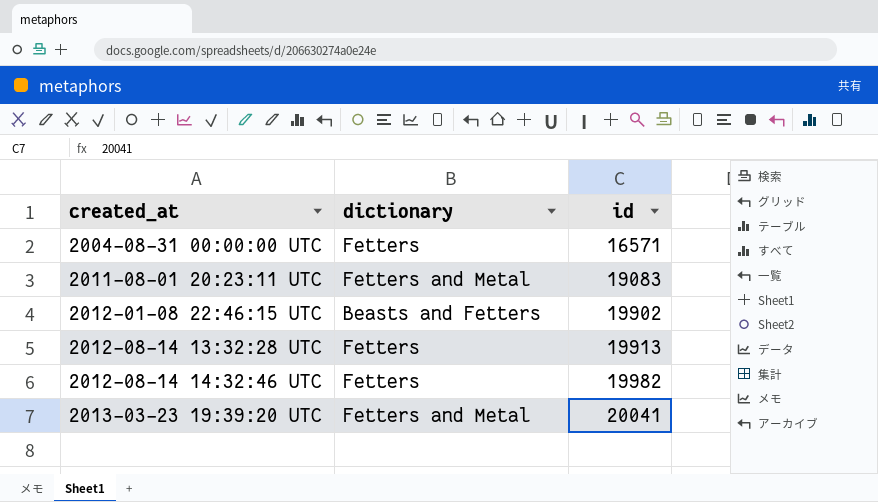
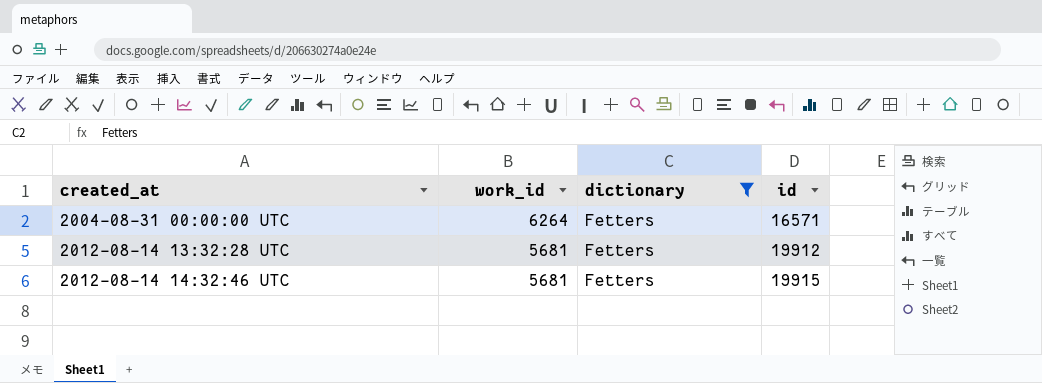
filter: none -> dictionary = Fetters
column work_id | position: none -> 2
2012-08-14 13:32:28 UTC | id: 19913 -> 19912
2012-08-14 14:32:46 UTC | id: 19982 -> 19915

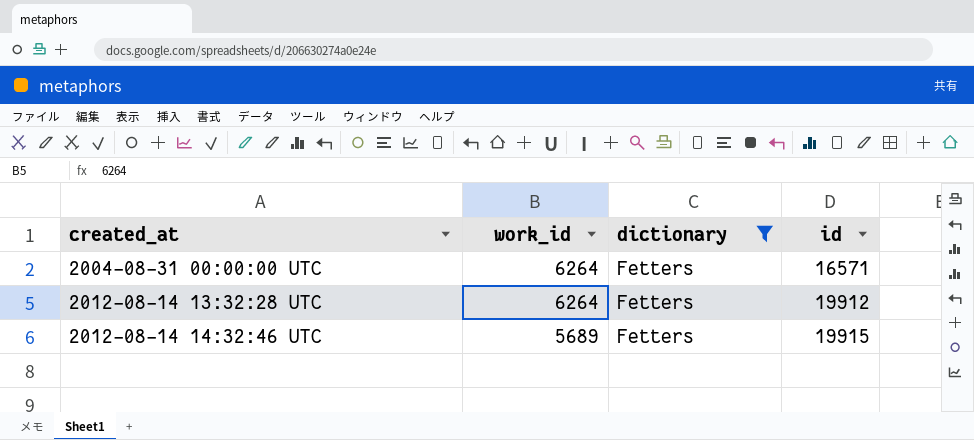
2012-08-14 13:32:28 UTC | work_id: 5681 -> 6264
2012-08-14 14:32:46 UTC | work_id: 5681 -> 5689

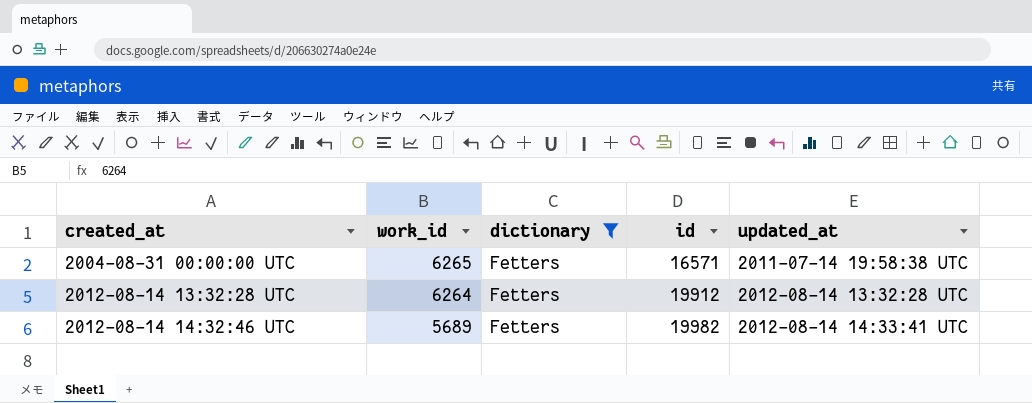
column updated_at | position: none -> 5
2004-08-31 00:00:00 UTC | work_id: 6264 -> 6265
2012-08-14 14:32:46 UTC | id: 19915 -> 19982

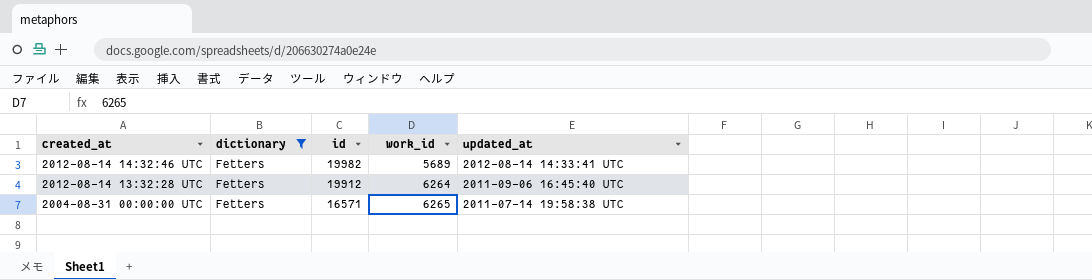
row order: created_at ascending -> created_at descending
column work_id | position: 2 -> 4
2012-08-14 13:32:28 UTC | updated_at: 2012-08-14 13:32:28 UTC -> 2011-09-06 16:45:40 UTC

